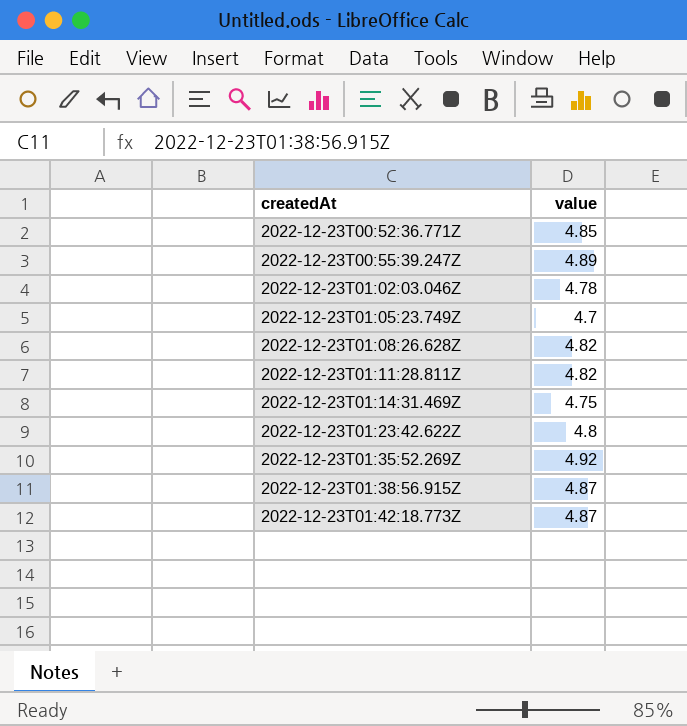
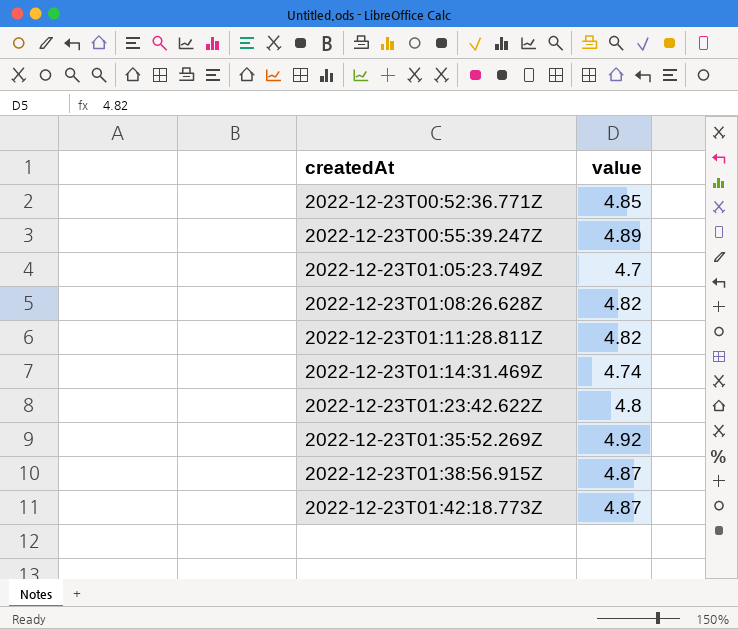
row 2022-12-23T01:02:03.046Z: 4.78 -> none
2022-12-23T01:14:31.469Z | value: 4.75 -> 4.74

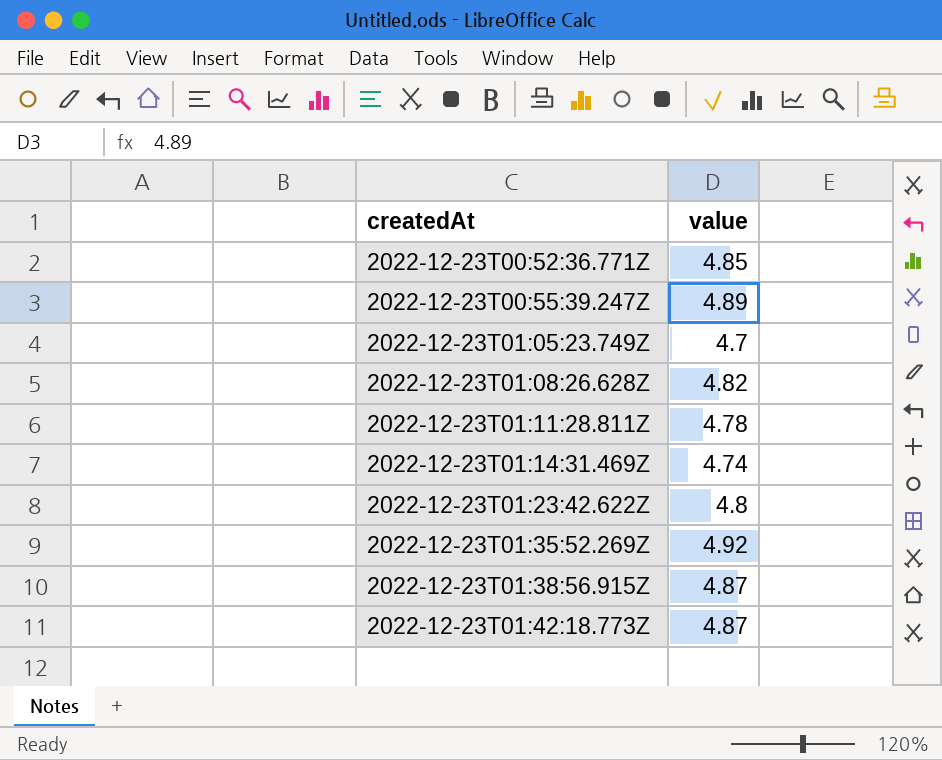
2022-12-23T01:11:28.811Z | value: 4.82 -> 4.78

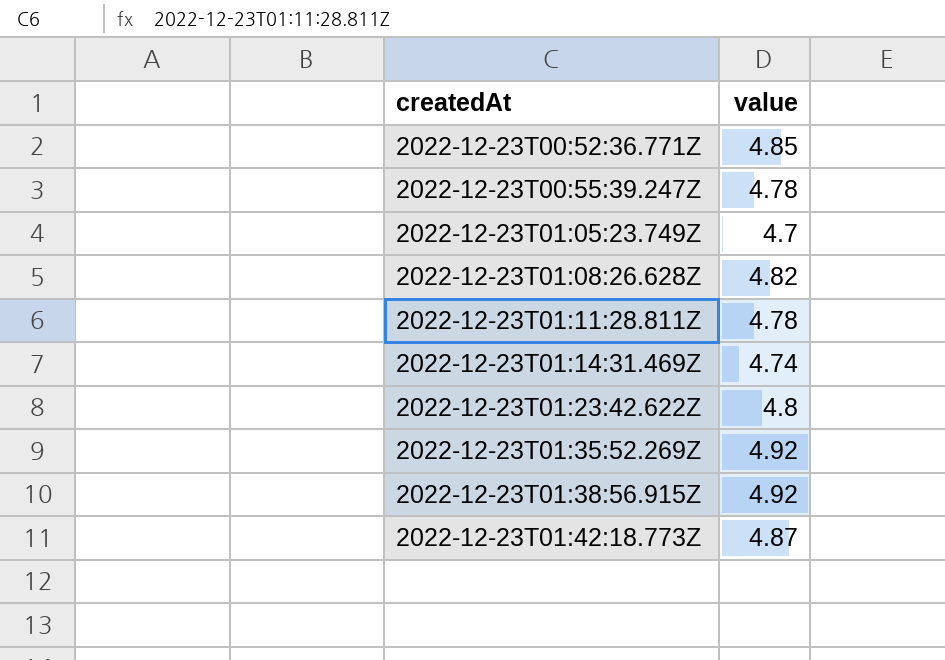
2022-12-23T00:55:39.247Z | value: 4.89 -> 4.78
2022-12-23T01:38:56.915Z | value: 4.87 -> 4.92

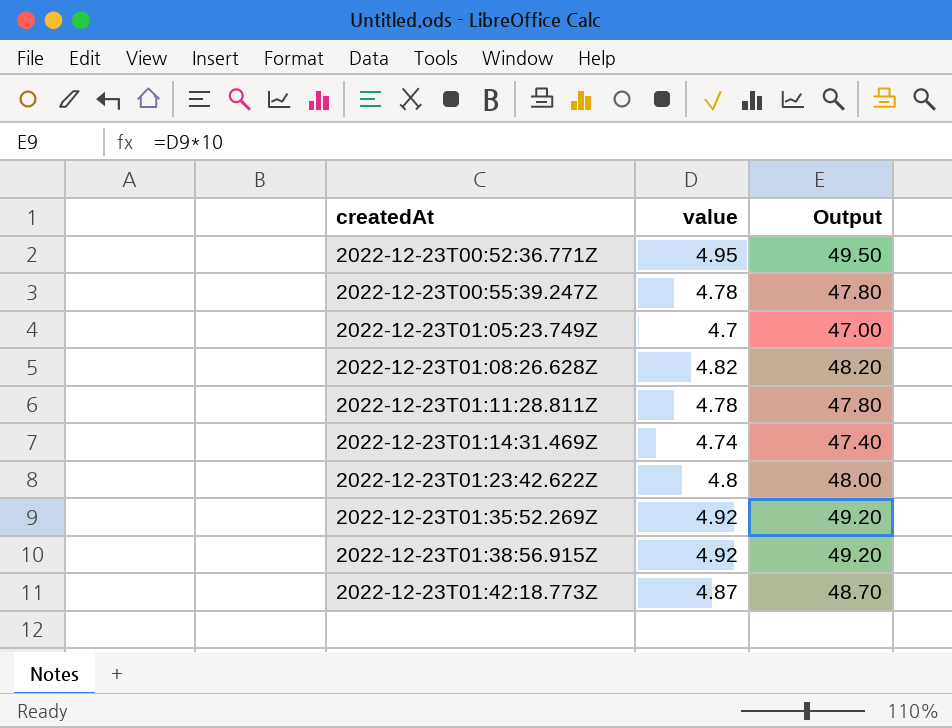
column Output | formula: none -> [value] * 10
2022-12-23T00:52:36.771Z | value: 4.85 -> 4.95

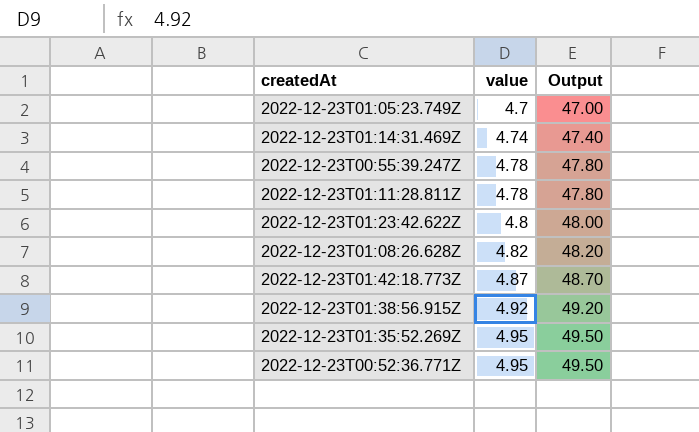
row order: createdAt ascending -> value ascending
2022-12-23T01:35:52.269Z | value: 4.92 -> 4.95
2022-12-23T01:35:52.269Z | Output: 49.20 -> 49.50

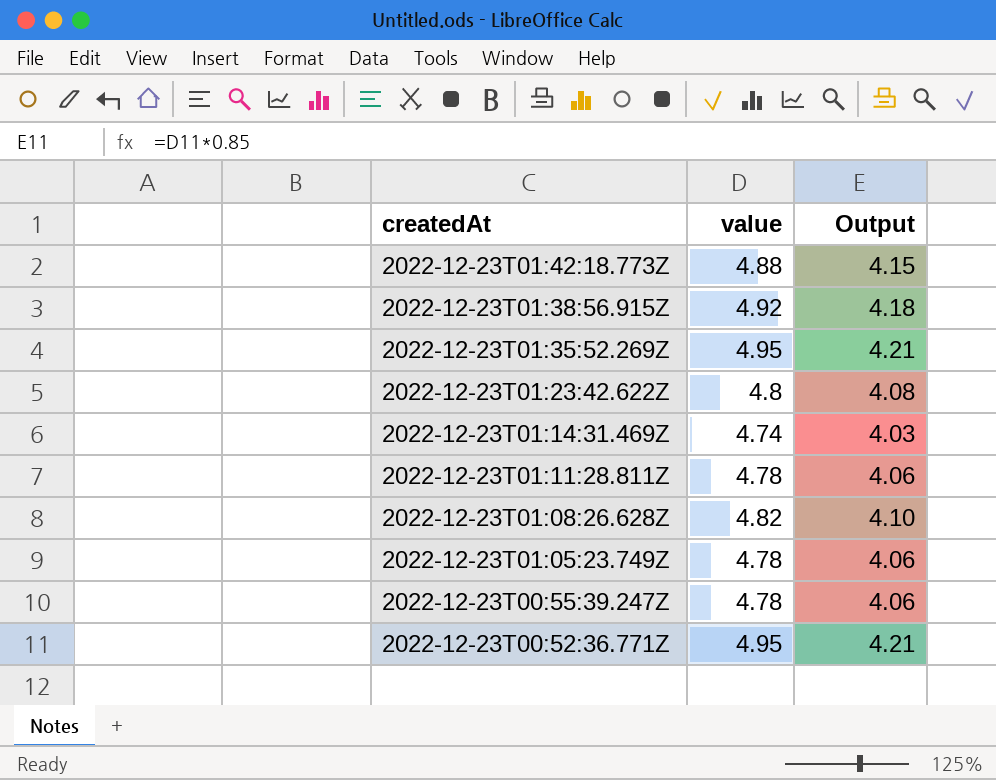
row order: value ascending -> createdAt descending
column Output | formula: [value] * 10 -> [value] * 0.85
2022-12-23T01:42:18.773Z | value: 4.87 -> 4.88
2022-12-23T01:05:23.749Z | value: 4.7 -> 4.78

